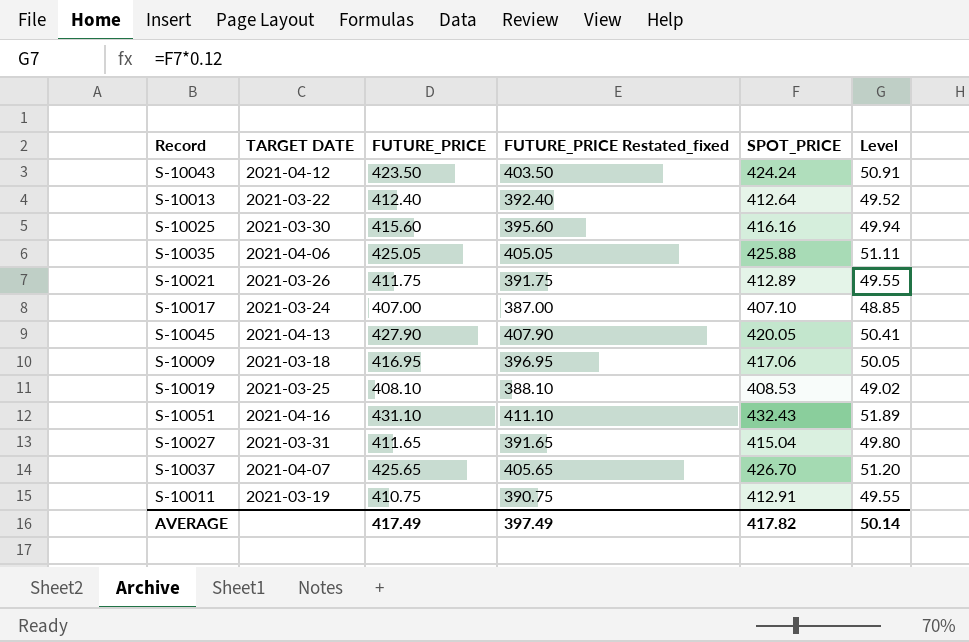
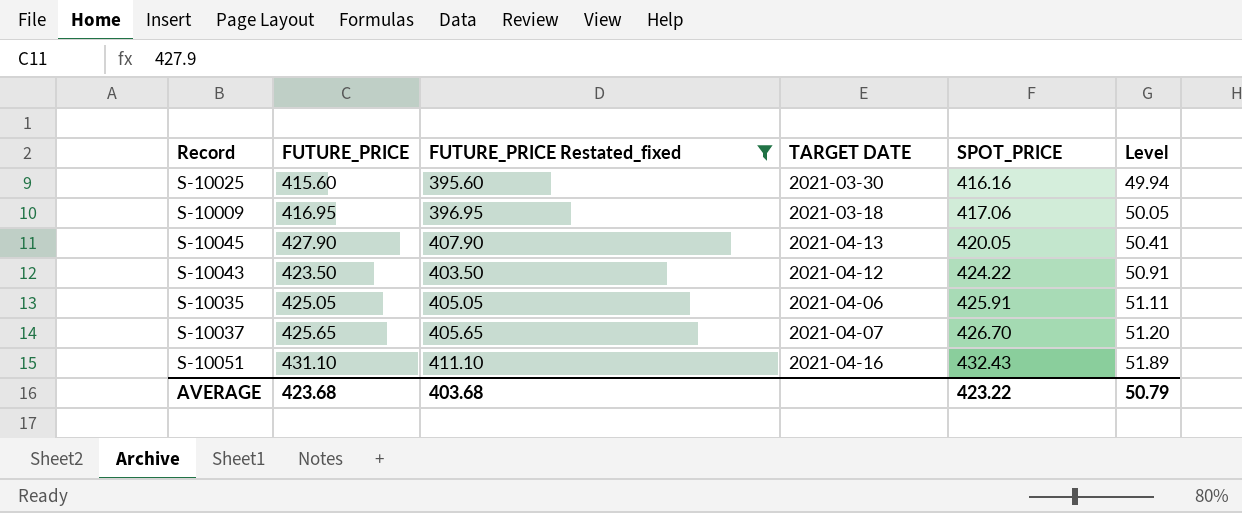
filter: none -> FUTURE_PRICE Restated_fixed >= 395.60
row order: none -> SPOT_PRICE ascending
column TARGET DATE | position: 2 -> 4
S-10043 | SPOT_PRICE: 424.24 -> 424.22
S-10035 | SPOT_PRICE: 425.88 -> 425.91
AVERAGE | FUTURE_PRICE: 417.49 -> 423.68
AVERAGE | FUTURE_PRICE Restated_fixed: 397.49 -> 403.68
AVERAGE | SPOT_PRICE: 417.82 -> 423.22
AVERAGE | Level: 50.14 -> 50.79

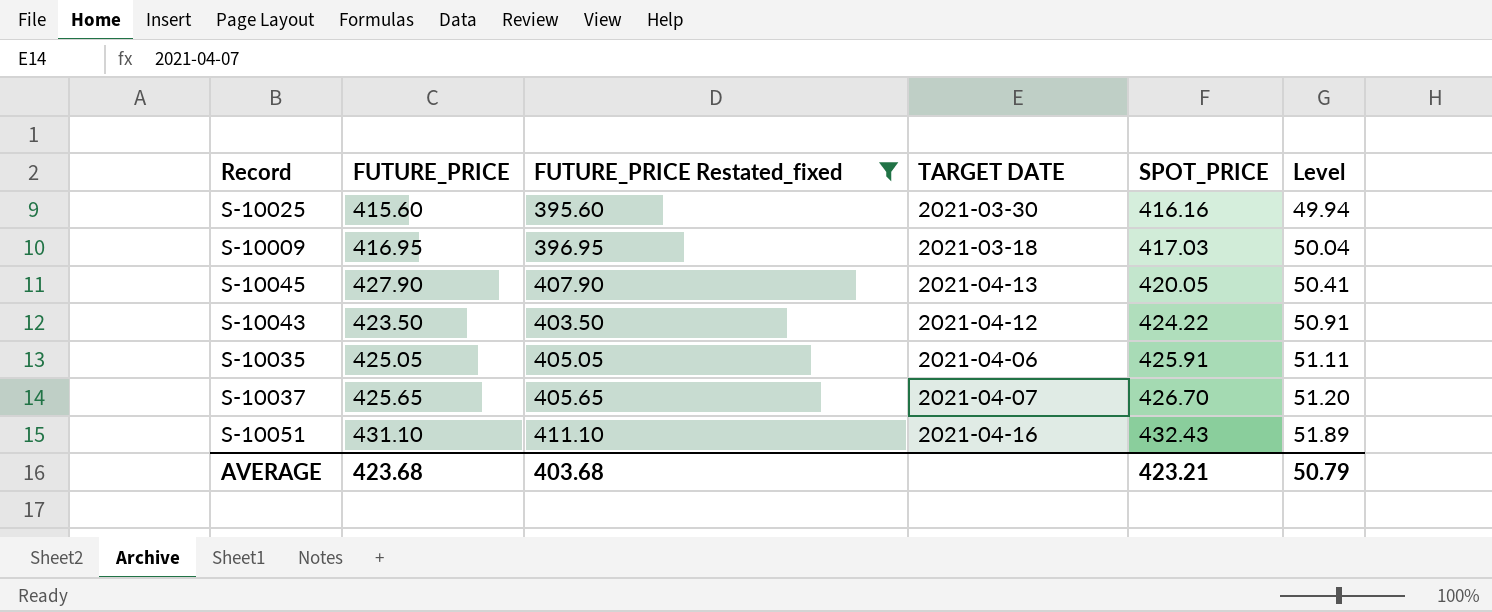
S-10009 | SPOT_PRICE: 417.06 -> 417.03
S-10009 | Level: 50.05 -> 50.04
AVERAGE | SPOT_PRICE: 423.22 -> 423.21

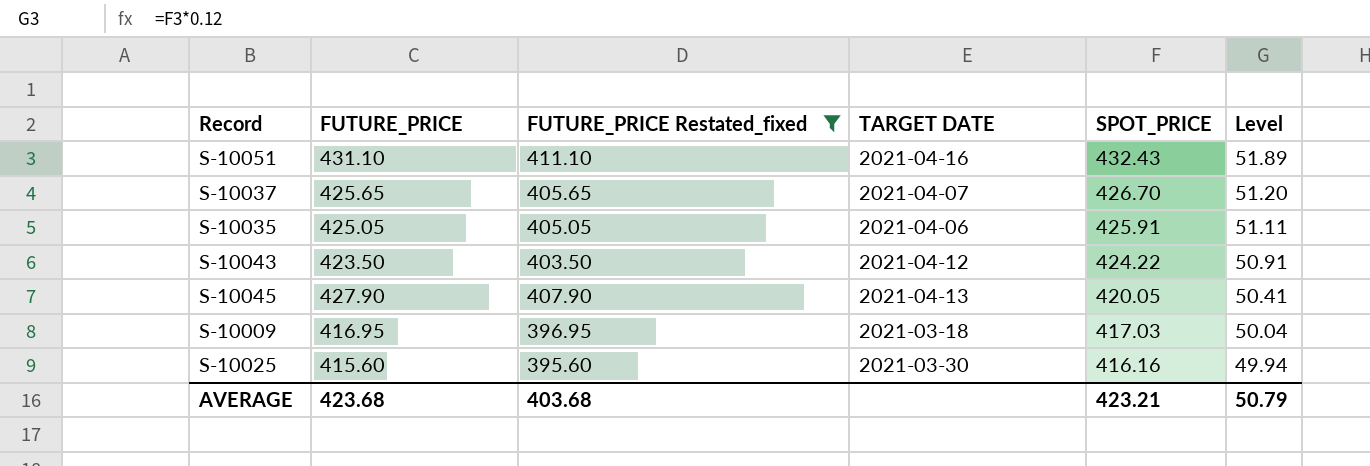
row order: SPOT_PRICE ascending -> SPOT_PRICE descending

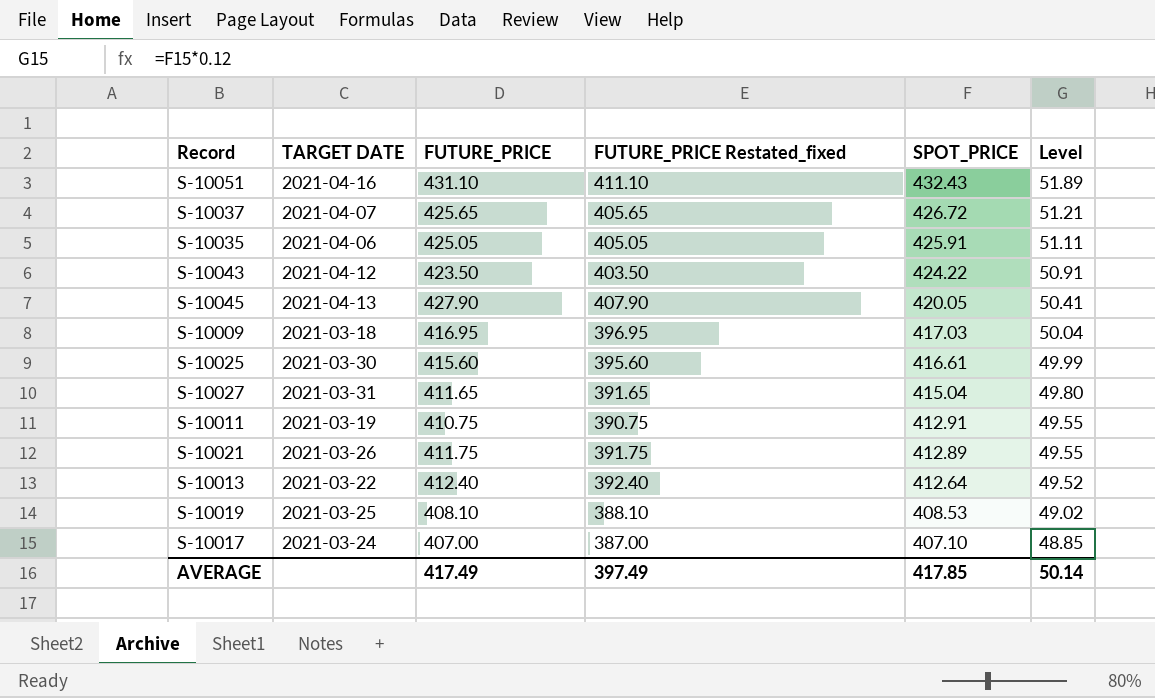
filter: FUTURE_PRICE Restated_fixed >= 395.60 -> none
column TARGET DATE | position: 4 -> 2
S-10037 | SPOT_PRICE: 426.70 -> 426.72
S-10037 | Level: 51.20 -> 51.21
S-10025 | SPOT_PRICE: 416.16 -> 416.61
S-10025 | Level: 49.94 -> 49.99
AVERAGE | FUTURE_PRICE: 423.68 -> 417.49
AVERAGE | FUTURE_PRICE Restated_fixed: 403.68 -> 397.49
AVERAGE | SPOT_PRICE: 423.21 -> 417.85
AVERAGE | Level: 50.79 -> 50.14

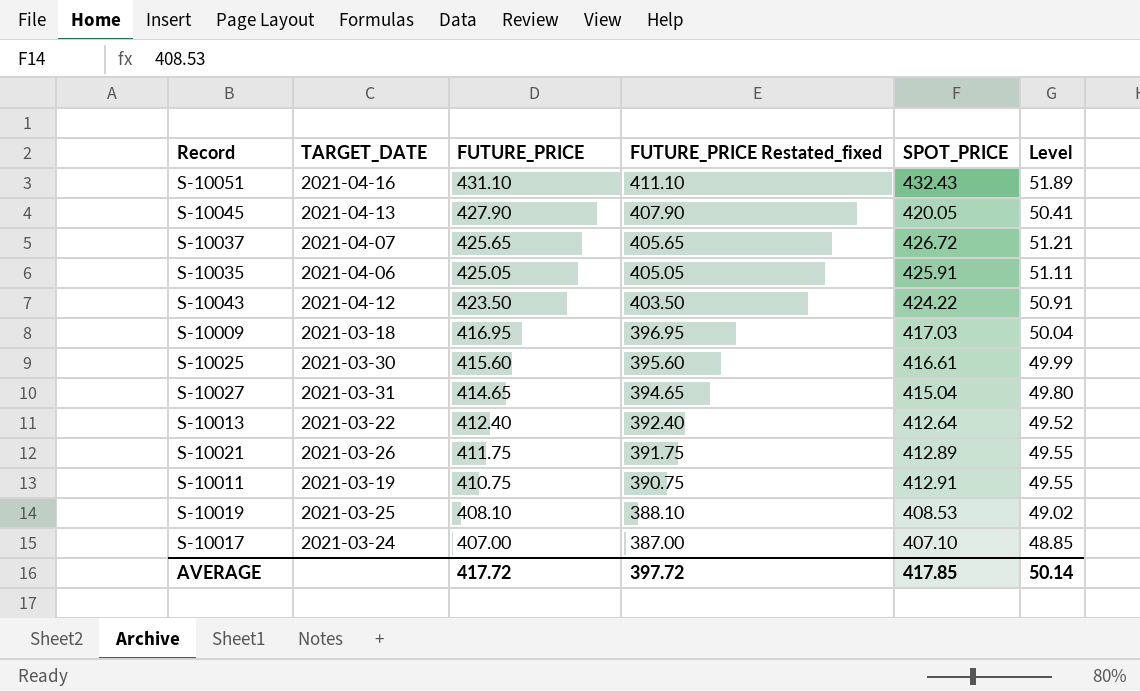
row order: SPOT_PRICE descending -> FUTURE_PRICE descending
column name: TARGET DATE -> TARGET_DATE
S-10027 | FUTURE_PRICE: 411.65 -> 414.65
S-10027 | FUTURE_PRICE Restated_fixed: 391.65 -> 394.65
AVERAGE | FUTURE_PRICE: 417.49 -> 417.72
AVERAGE | FUTURE_PRICE Restated_fixed: 397.49 -> 397.72

